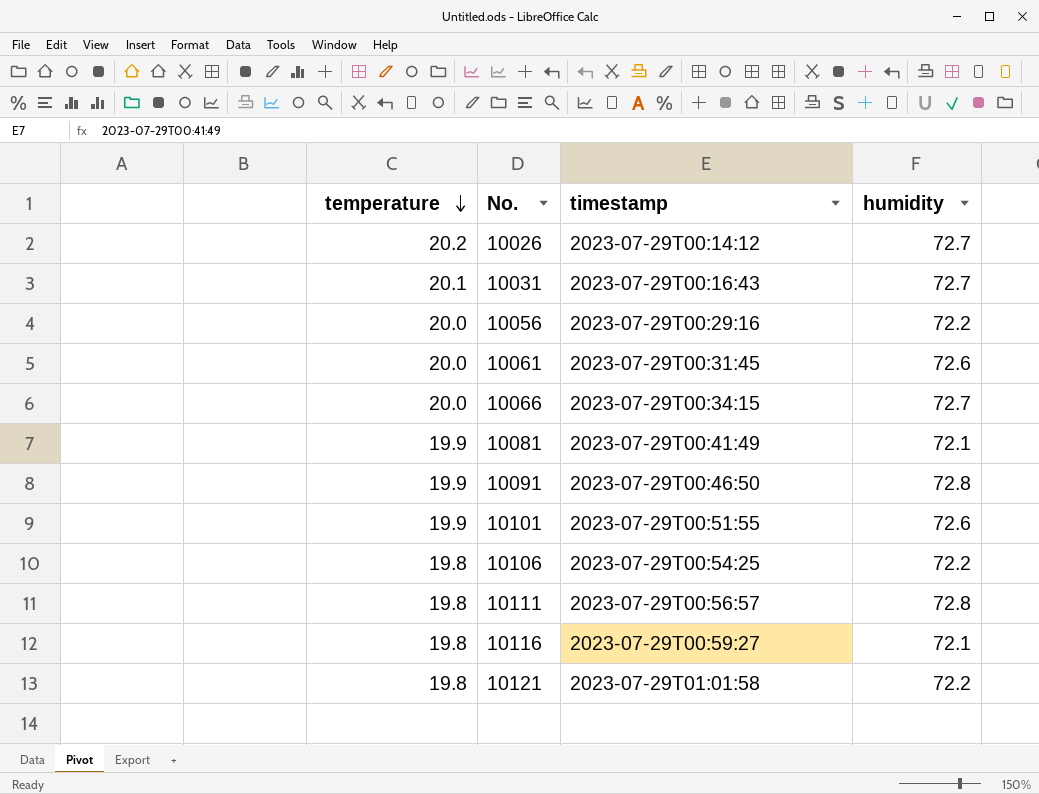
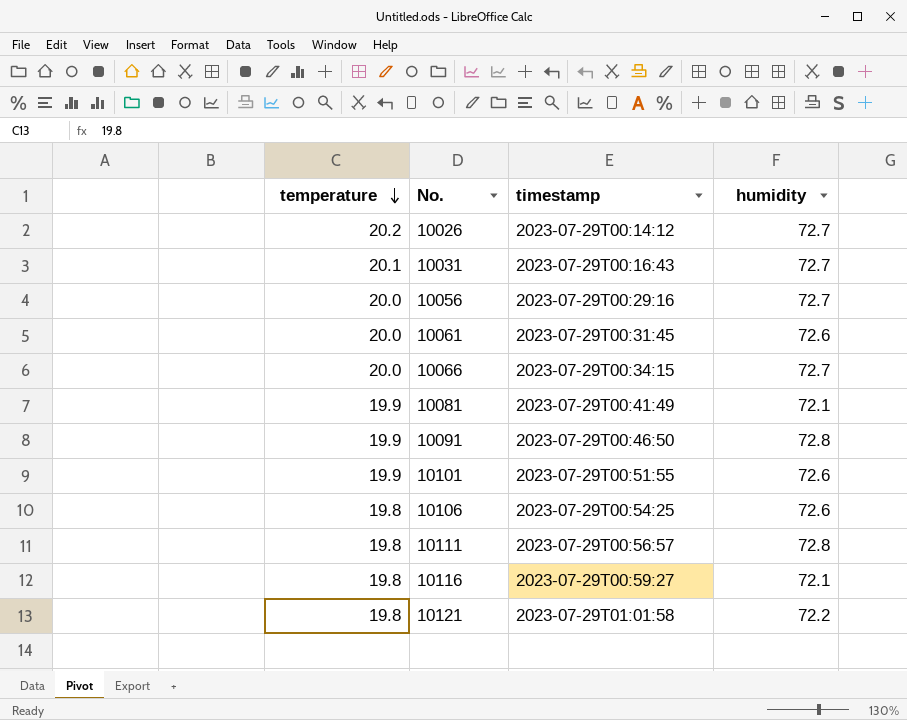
10056 | humidity: 72.2 -> 72.7
10106 | humidity: 72.2 -> 72.6

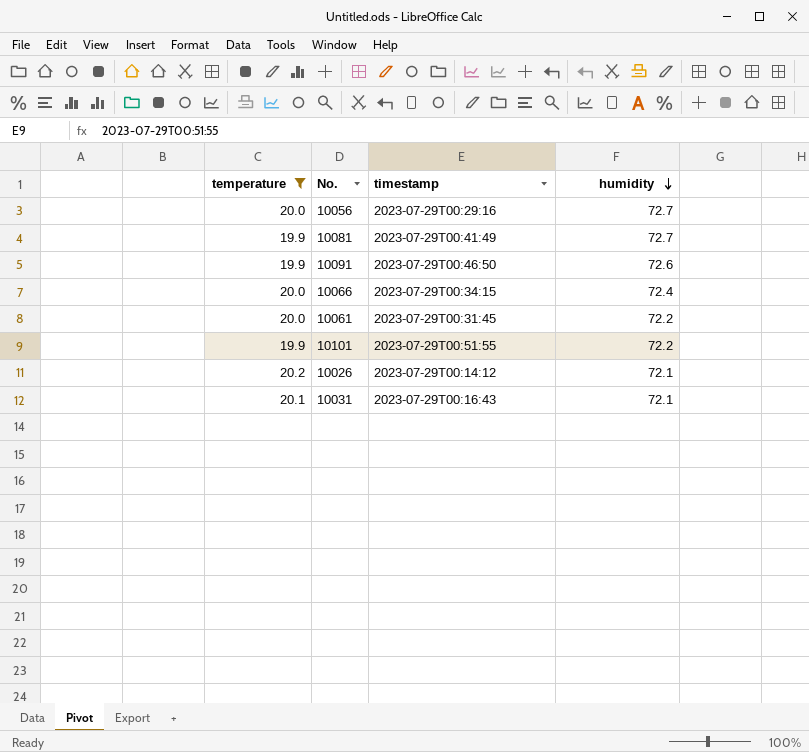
filter: none -> temperature != 19.8
row order: temperature descending -> humidity descending
10081 | humidity: 72.1 -> 72.7
10091 | humidity: 72.8 -> 72.6
10066 | humidity: 72.7 -> 72.4
10061 | humidity: 72.6 -> 72.2
10101 | humidity: 72.6 -> 72.2
10026 | humidity: 72.7 -> 72.1
10031 | humidity: 72.7 -> 72.1

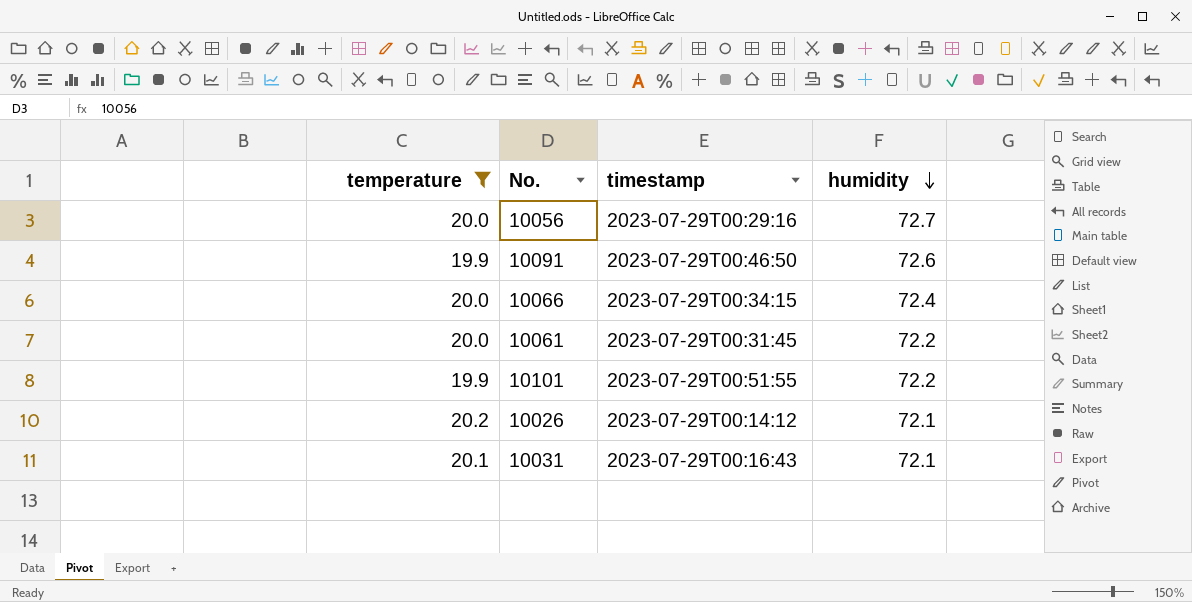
row 10081: 19.9 | 2023-07-29T00:41:49 | 72.7 -> none

